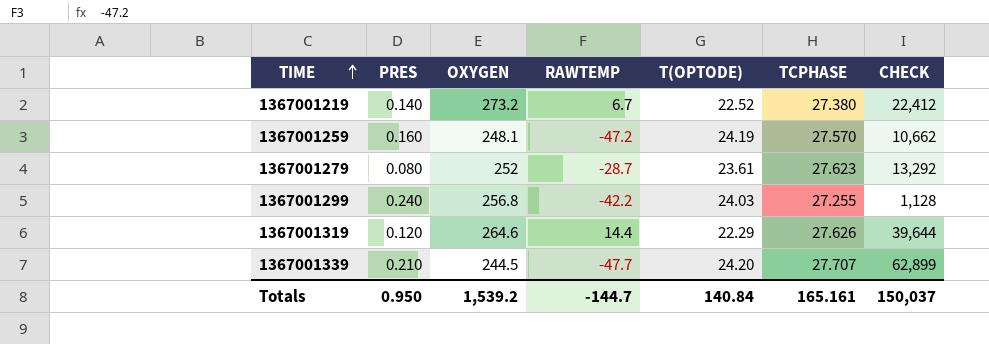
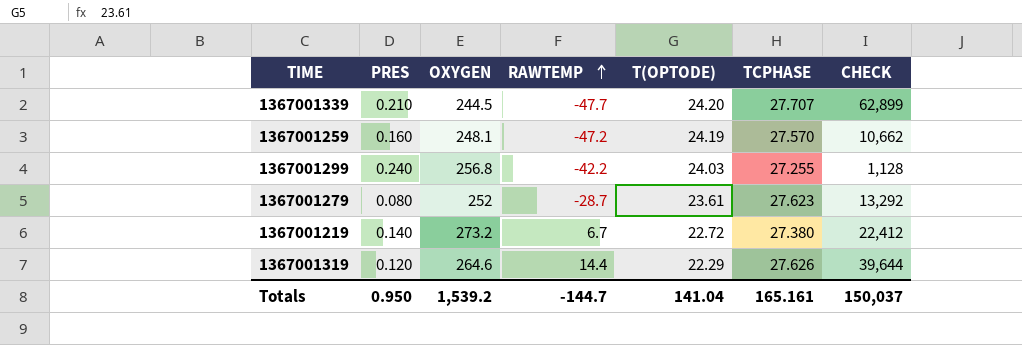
row order: TIME ascending -> RAWTEMP ascending
1367001219 | T(OPTODE): 22.52 -> 22.72
Totals | T(OPTODE): 140.84 -> 141.04

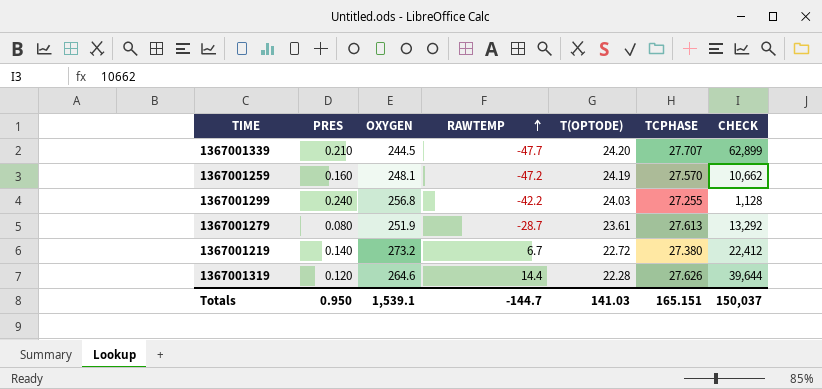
1367001279 | OXYGEN: 252 -> 251.9
1367001279 | TCPHASE: 27.623 -> 27.613
1367001319 | T(OPTODE): 22.29 -> 22.28
Totals | OXYGEN: 1,539.2 -> 1,539.1
Totals | T(OPTODE): 141.04 -> 141.03
Totals | TCPHASE: 165.161 -> 165.151

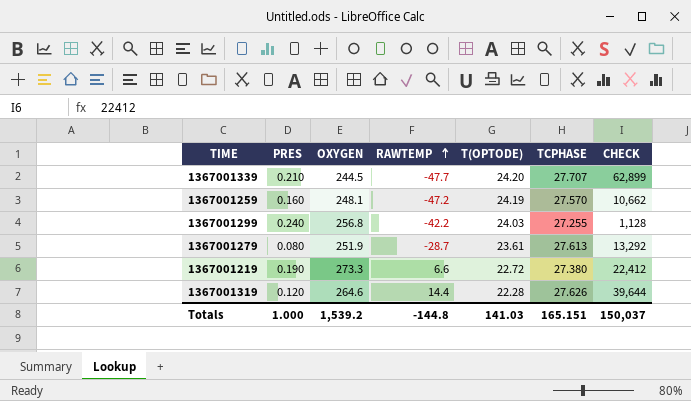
1367001219 | PRES: 0.140 -> 0.190
1367001219 | OXYGEN: 273.2 -> 273.3
1367001219 | RAWTEMP: 6.7 -> 6.6
Totals | PRES: 0.950 -> 1.000
Totals | OXYGEN: 1,539.1 -> 1,539.2
Totals | RAWTEMP: -144.7 -> -144.8

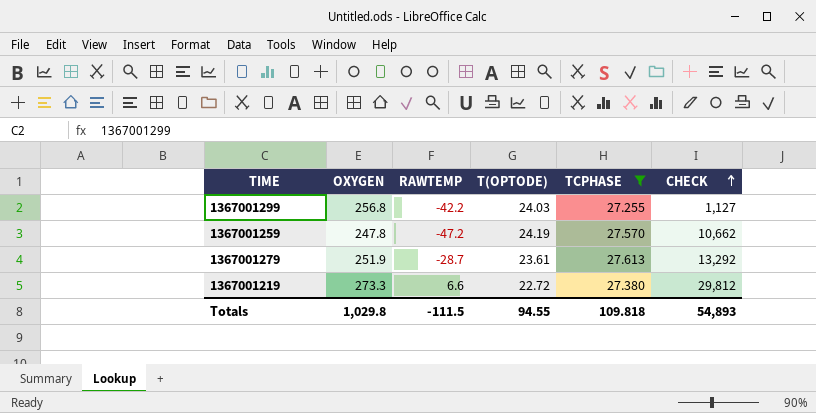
filter: none -> TCPHASE <= 27.613
row order: RAWTEMP ascending -> CHECK ascending
column PRES | position: 2 -> none
1367001299 | CHECK: 1,128 -> 1,127
1367001259 | OXYGEN: 248.1 -> 247.8
1367001219 | CHECK: 22,412 -> 29,812
Totals | OXYGEN: 1,539.2 -> 1,029.8
Totals | RAWTEMP: -144.8 -> -111.5
Totals | T(OPTODE): 141.03 -> 94.55
Totals | TCPHASE: 165.151 -> 109.818
Totals | CHECK: 150,037 -> 54,893

